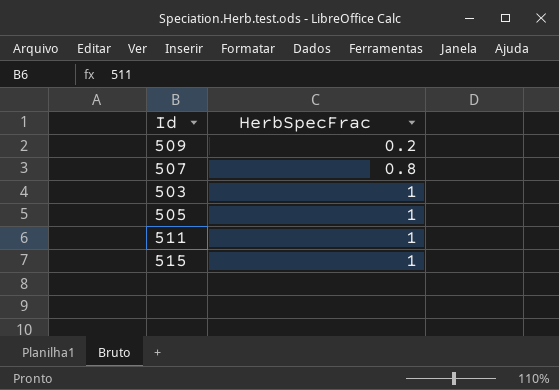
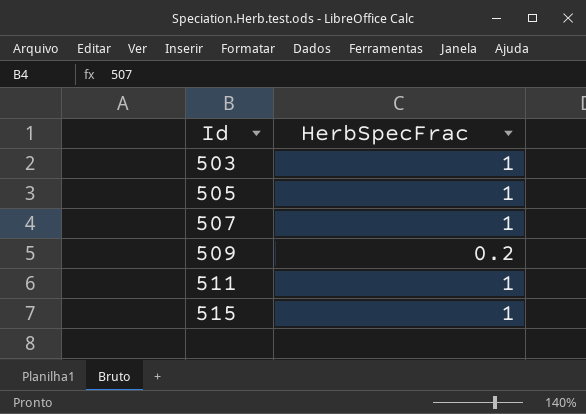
row order: HerbSpecFrac ascending -> Id ascending
507 | HerbSpecFrac: 0.8 -> 1

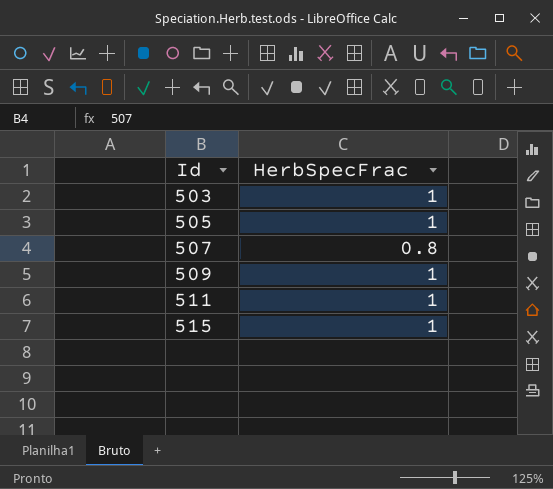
507 | HerbSpecFrac: 1 -> 0.8
509 | HerbSpecFrac: 0.2 -> 1

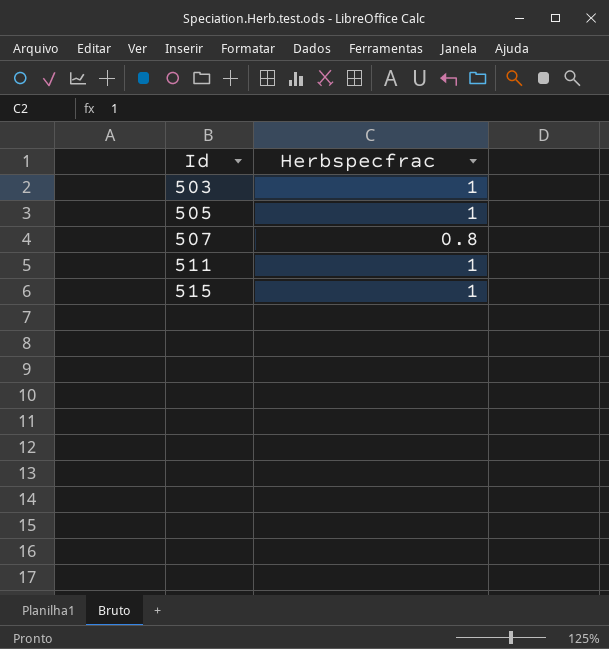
column name: HerbSpecFrac -> Herbspecfrac
row 509: 1 -> none

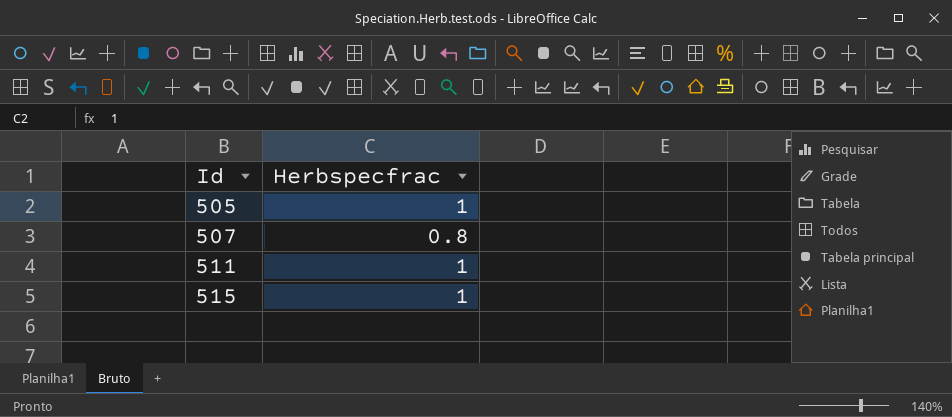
row 503: 1 -> none

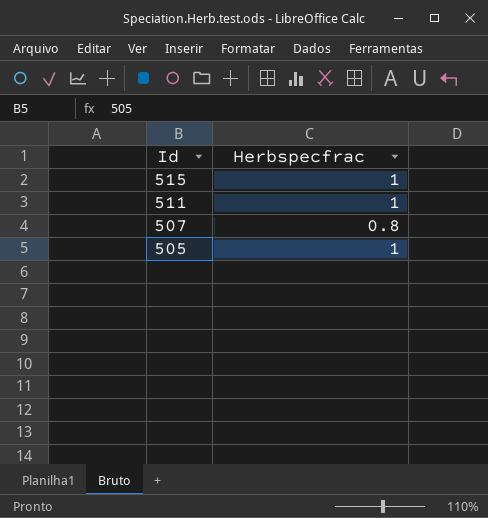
row order: Id ascending -> Id descending

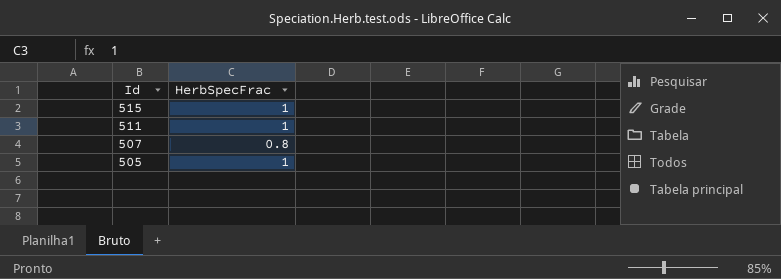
column name: Herbspecfrac -> HerbSpecFrac

